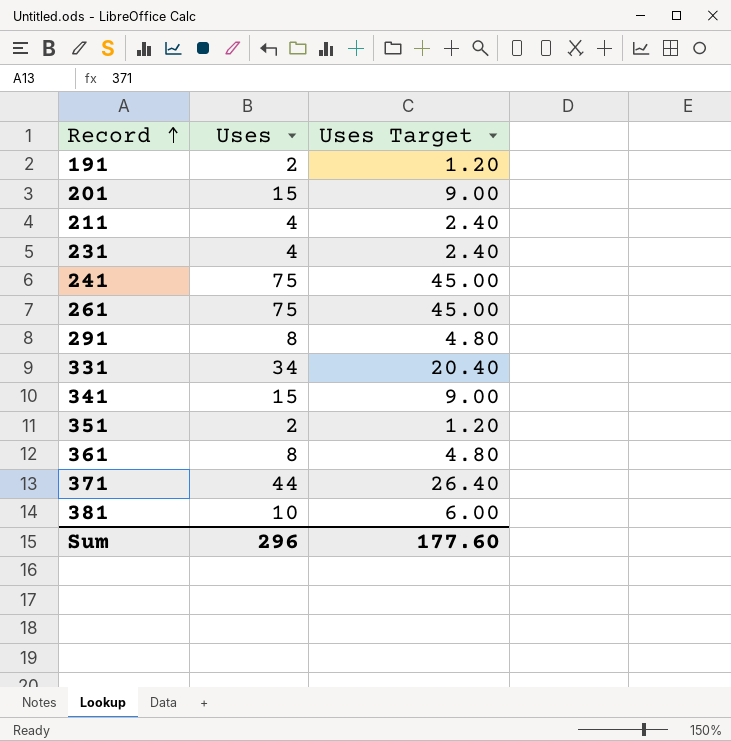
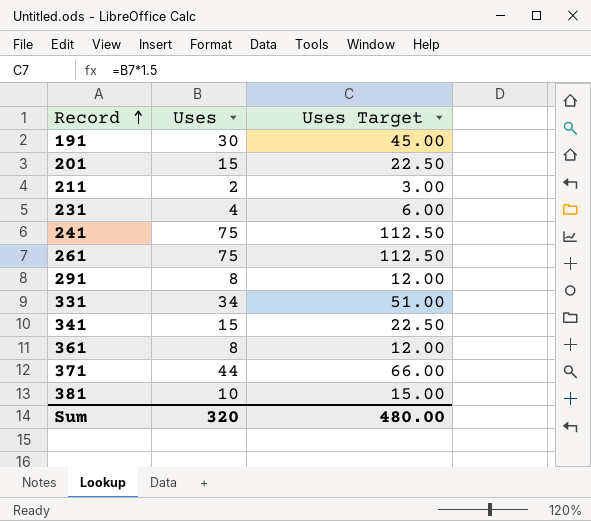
column Uses Target | formula: [Uses] * 0.6 -> [Uses] * 1.5
row 351: 2 | 1.20 -> none
191 | Uses: 2 -> 30
211 | Uses: 4 -> 2
Sum | Uses: 296 -> 320
Sum | Uses Target: 177.60 -> 480.00

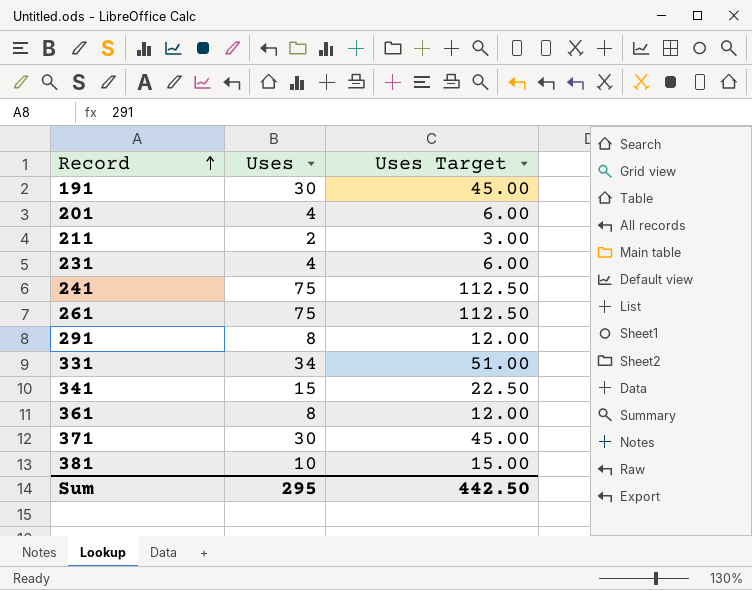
201 | Uses: 15 -> 4
201 | Uses Target: 22.50 -> 6.00
371 | Uses: 44 -> 30
371 | Uses Target: 66.00 -> 45.00
Sum | Uses: 320 -> 295
Sum | Uses Target: 480.00 -> 442.50

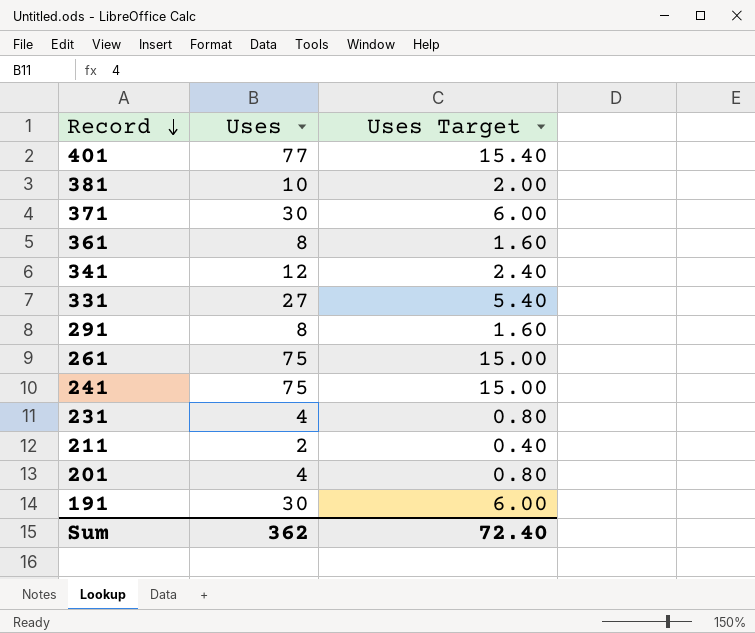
row order: Record ascending -> Record descending
column Uses Target | formula: [Uses] * 1.5 -> [Uses] * 0.2
row 401: none -> 77 | 15.40
341 | Uses: 15 -> 12
331 | Uses: 34 -> 27
Sum | Uses: 295 -> 362
Sum | Uses Target: 442.50 -> 72.40

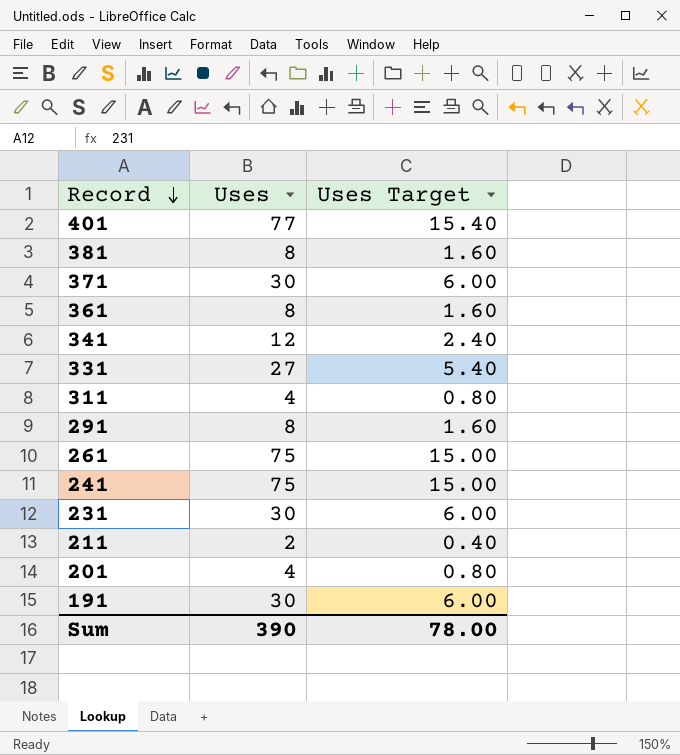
381 | Uses: 10 -> 8
381 | Uses Target: 2.00 -> 1.60
row 311: none -> 4 | 0.80
231 | Uses: 4 -> 30
231 | Uses Target: 0.80 -> 6.00
Sum | Uses: 362 -> 390
Sum | Uses Target: 72.40 -> 78.00

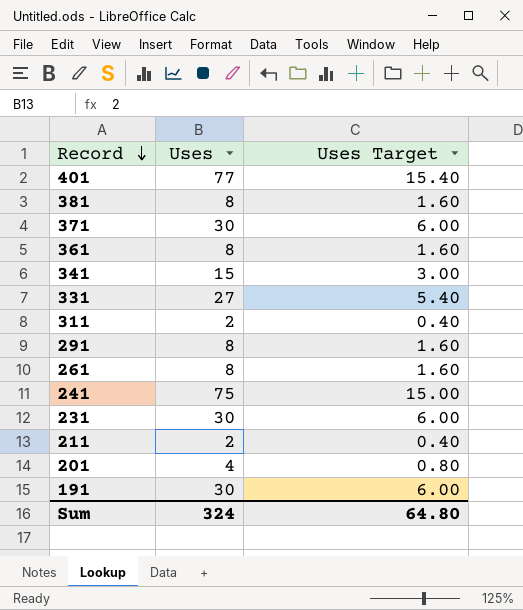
341 | Uses: 12 -> 15
341 | Uses Target: 2.40 -> 3.00
311 | Uses: 4 -> 2
311 | Uses Target: 0.80 -> 0.40
261 | Uses: 75 -> 8
261 | Uses Target: 15.00 -> 1.60
Sum | Uses: 390 -> 324
Sum | Uses Target: 78.00 -> 64.80

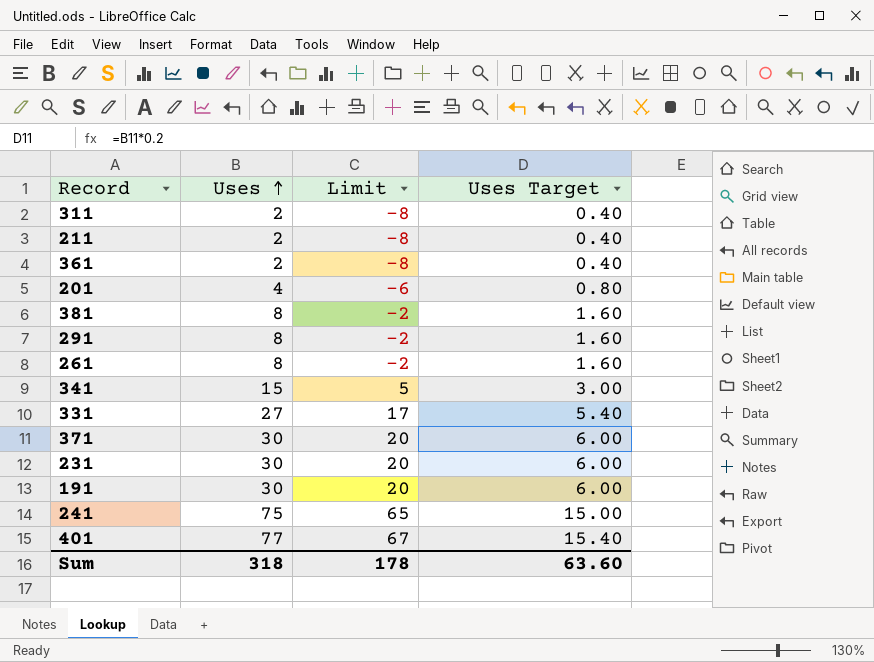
row order: Record descending -> Uses ascending
column Limit | formula: none -> [Uses] - 10
361 | Uses: 8 -> 2
361 | Uses Target: 1.60 -> 0.40
Sum | Uses: 324 -> 318
Sum | Uses Target: 64.80 -> 63.60

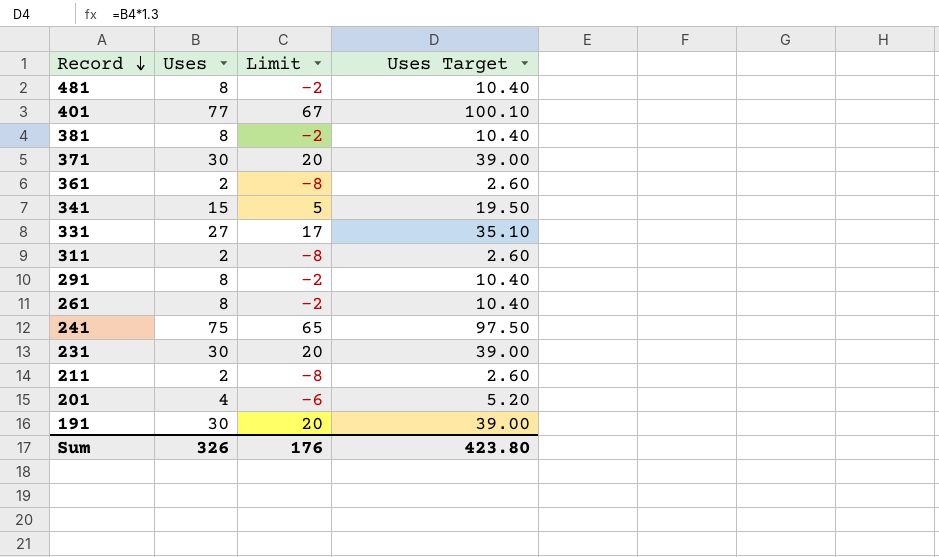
row order: Uses ascending -> Record descending
column Uses Target | formula: [Uses] * 0.2 -> [Uses] * 1.3
row 481: none -> 8 | -2 | 10.40
Sum | Uses: 318 -> 326
Sum | Limit: 178 -> 176
Sum | Uses Target: 63.60 -> 423.80

